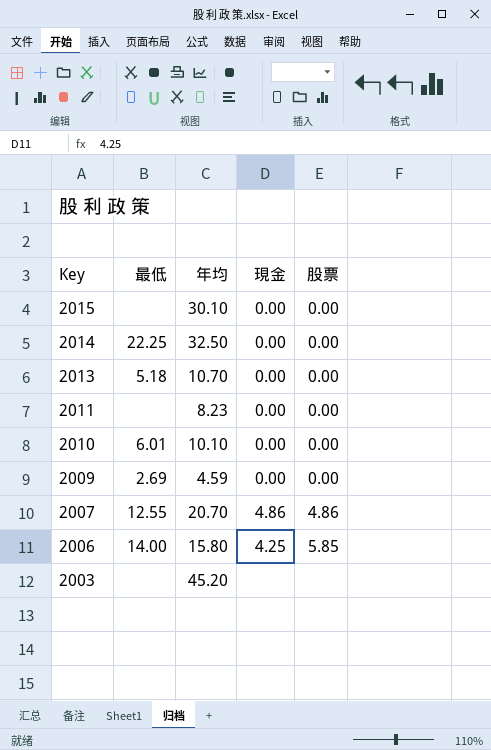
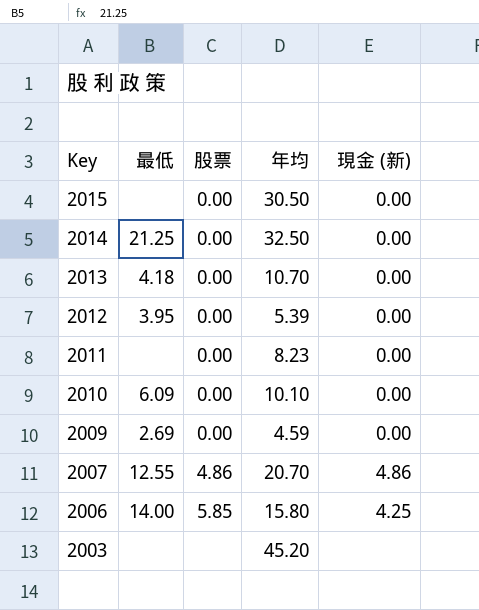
column 股票 | position: 5 -> 3
column name: 現金 -> 現金 (新)
2015 | 年均: 30.10 -> 30.50
2014 | 最低: 22.25 -> 21.25
2013 | 最低: 5.18 -> 4.18
row 2012: none -> 3.95 | 0.00 | 5.39 | 0.00
2010 | 最低: 6.01 -> 6.09

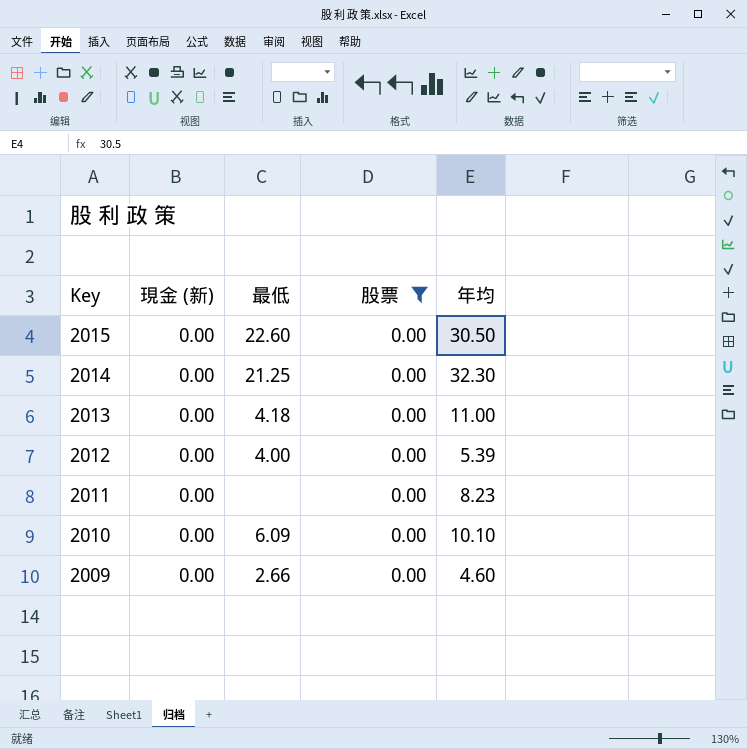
filter: none -> 股票 = 0.00
column 現金 (新) | position: 5 -> 2
2015 | 最低: none -> 22.60
2014 | 年均: 32.50 -> 32.30
2013 | 年均: 10.70 -> 11.00
2012 | 最低: 3.95 -> 4.00
2009 | 最低: 2.69 -> 2.66
2009 | 年均: 4.59 -> 4.60

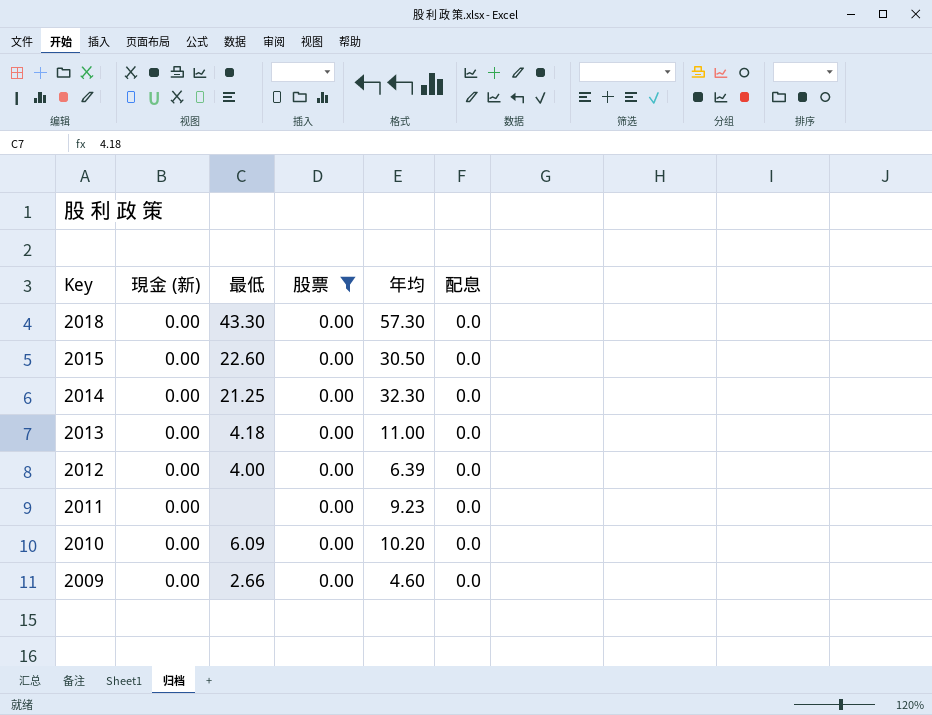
column 配息 | position: none -> 6
row 2018: none -> 0.00 | 43.30 | 0.00 | 57.30 | 0.0
2012 | 年均: 5.39 -> 6.39
2011 | 年均: 8.23 -> 9.23
2010 | 年均: 10.10 -> 10.20

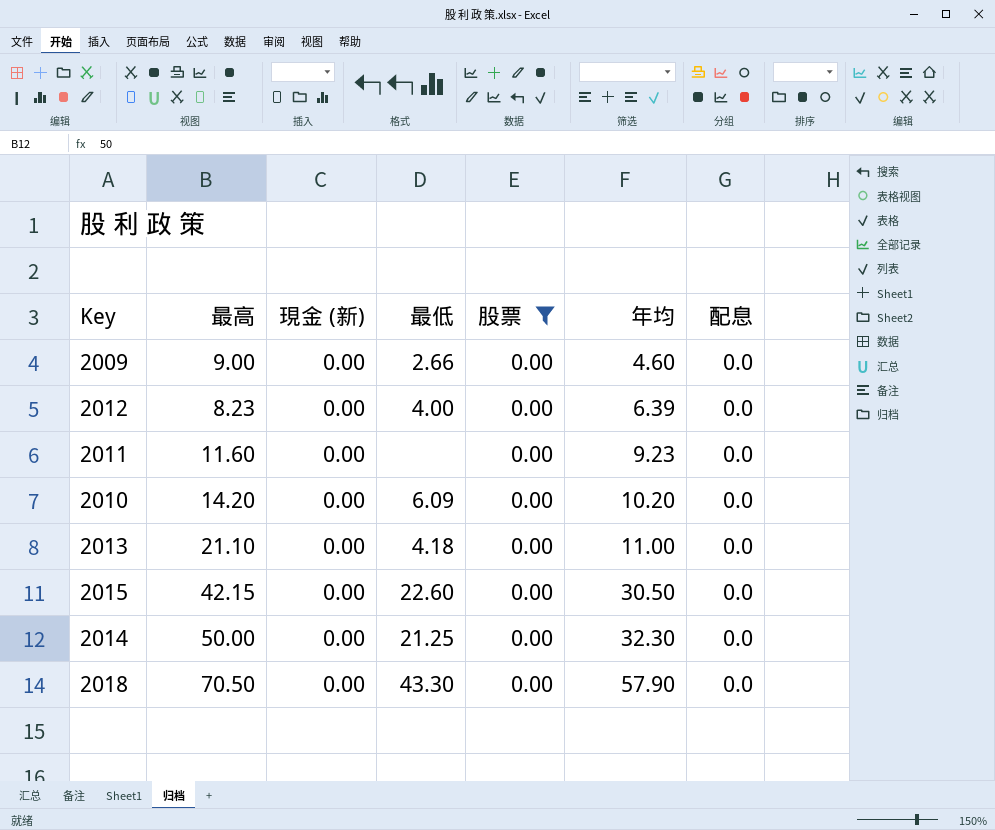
row order: Key descending -> 年均 ascending
column 最高 | position: none -> 2
2018 | 年均: 57.30 -> 57.90

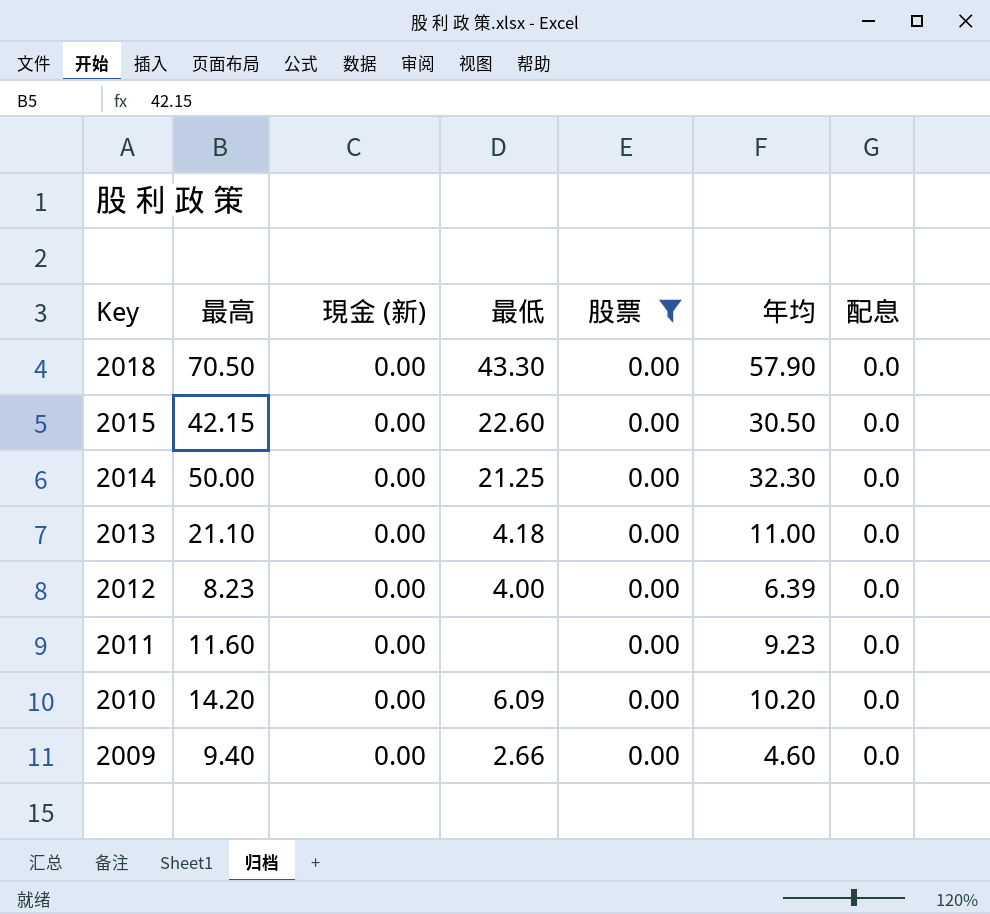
row order: 年均 ascending -> Key descending
2009 | 最高: 9.00 -> 9.40

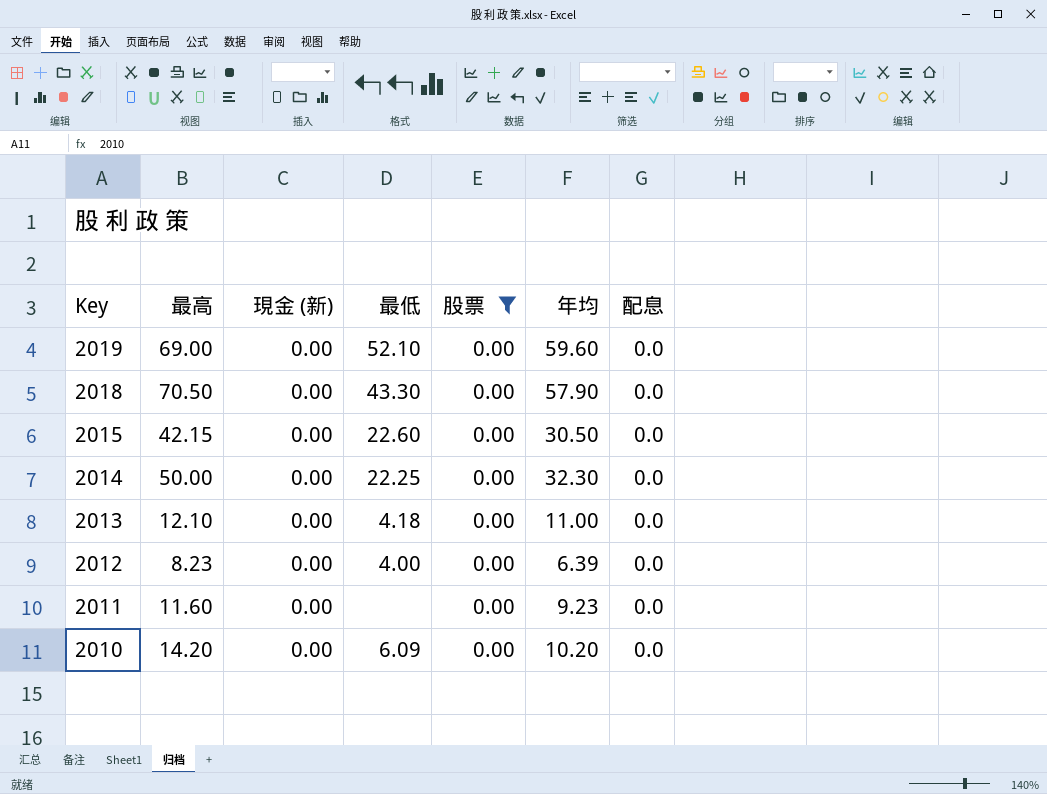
row 2009: 9.40 | 0.00 | 2.66 | 0.00 | 4.60 | 0.0 -> none
row 2019: none -> 69.00 | 0.00 | 52.10 | 0.00 | 59.60 | 0.0
2014 | 最低: 21.25 -> 22.25
2013 | 最高: 21.10 -> 12.10

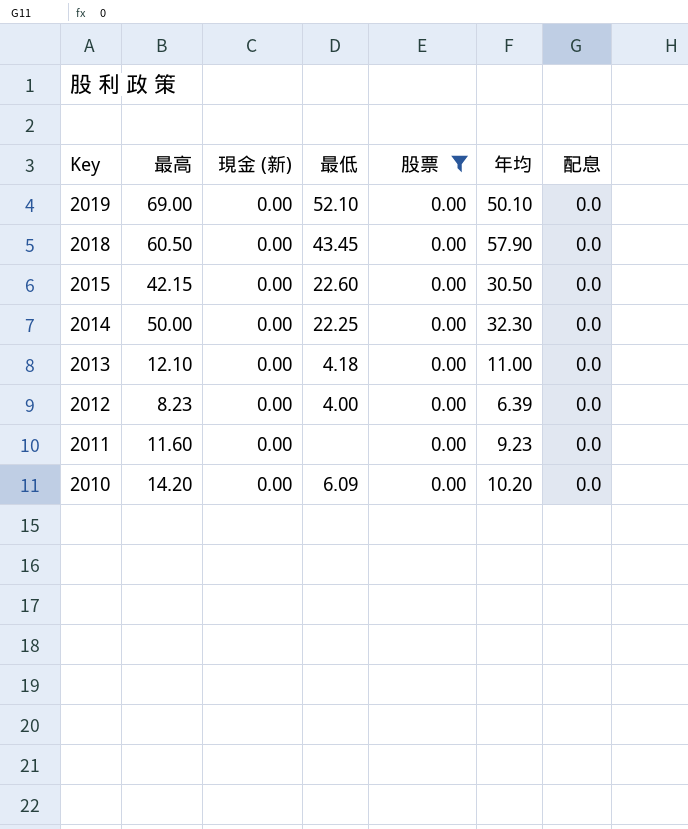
2019 | 年均: 59.60 -> 50.10
2018 | 最高: 70.50 -> 60.50
2018 | 最低: 43.30 -> 43.45

